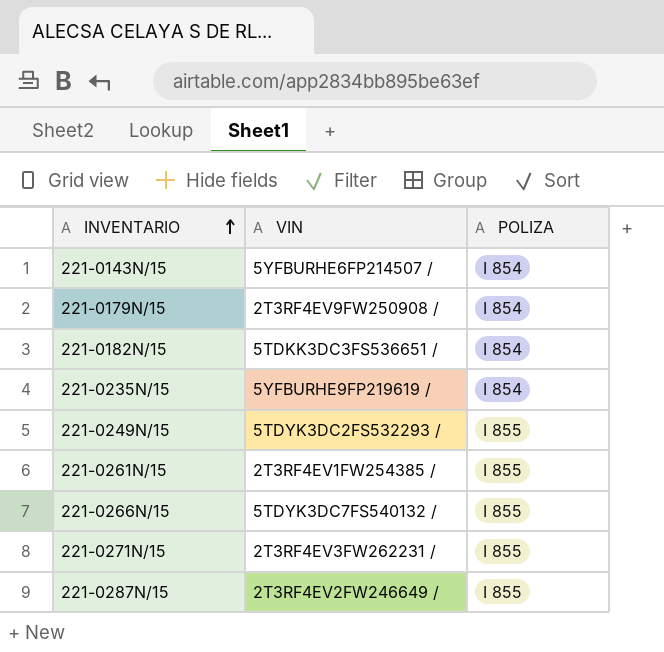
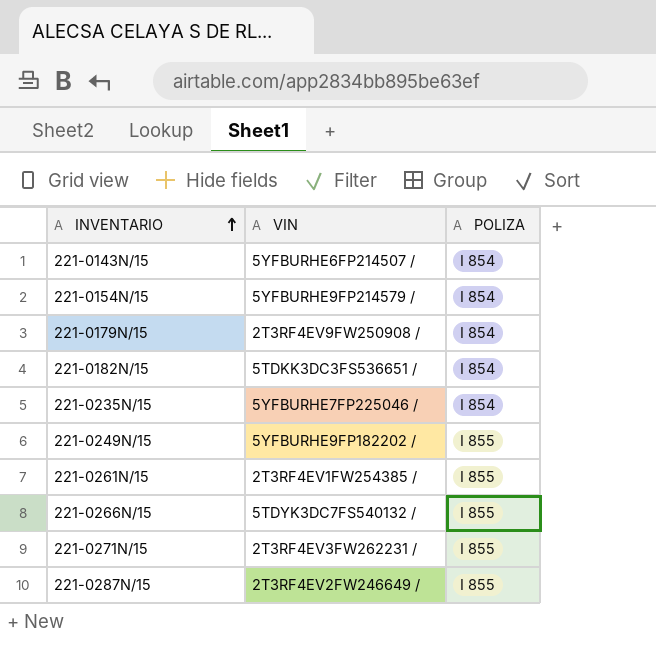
row 221-0154N/15: none -> 5YFBURHE9FP214579 / | I 854
221-0235N/15 | VIN: 5YFBURHE9FP219619 / -> 5YFBURHE7FP225046 /
221-0249N/15 | VIN: 5TDYK3DC2FS532293 / -> 5YFBURHE9FP182202 /

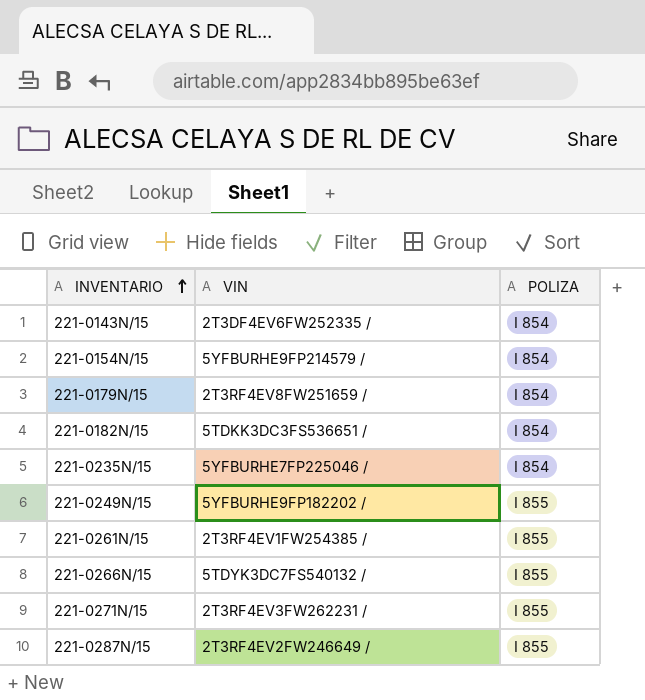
221-0143N/15 | VIN: 5YFBURHE6FP214507 / -> 2T3DF4EV6FW252335 /
221-0179N/15 | VIN: 2T3RF4EV9FW250908 / -> 2T3RF4EV8FW251659 /

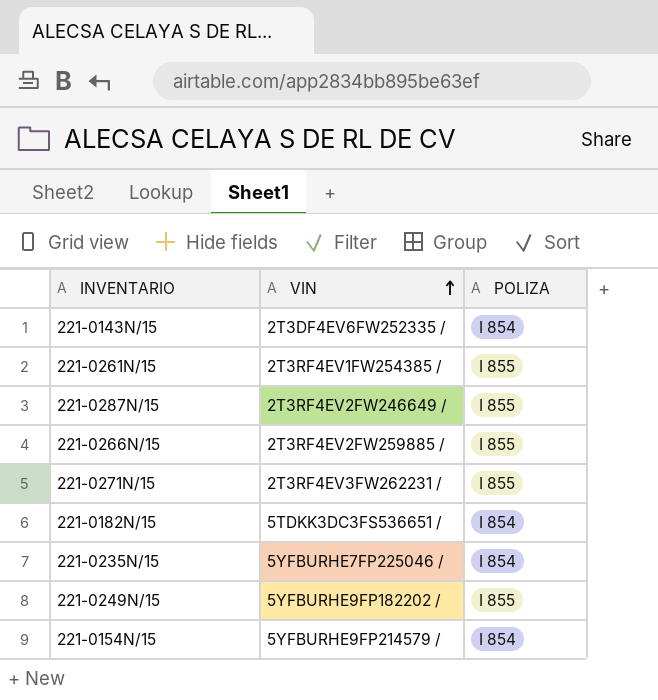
row order: INVENTARIO ascending -> VIN ascending
row 221-0179N/15: 2T3RF4EV8FW251659 / | I 854 -> none
221-0266N/15 | VIN: 5TDYK3DC7FS540132 / -> 2T3RF4EV2FW259885 /

